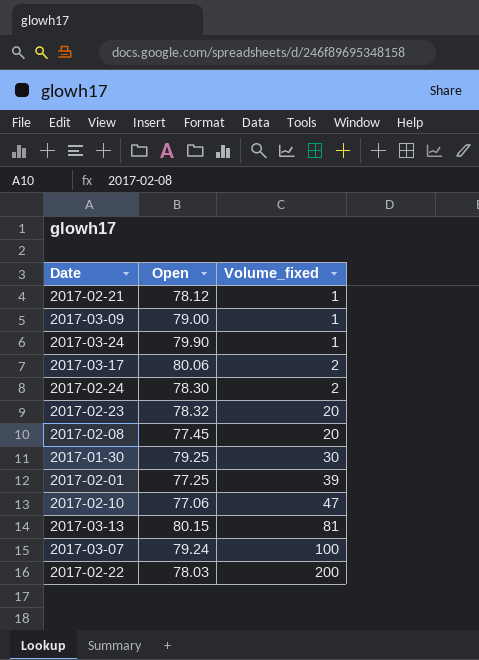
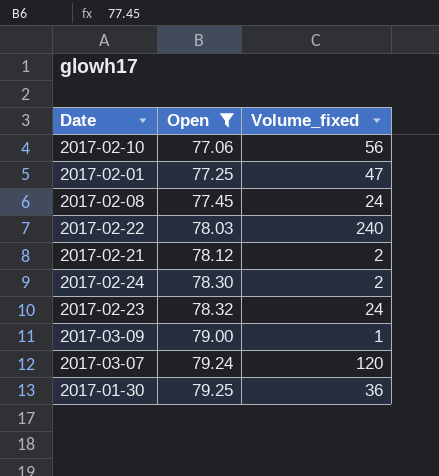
filter: none -> Open <= 79.25
row order: Volume_fixed ascending -> Open ascending
2017-02-10 | Volume_fixed: 47 -> 56
2017-02-01 | Volume_fixed: 39 -> 47
2017-02-08 | Volume_fixed: 20 -> 24
2017-02-22 | Volume_fixed: 200 -> 240
2017-02-21 | Volume_fixed: 1 -> 2
2017-02-23 | Volume_fixed: 20 -> 24
2017-03-07 | Volume_fixed: 100 -> 120
2017-01-30 | Volume_fixed: 30 -> 36

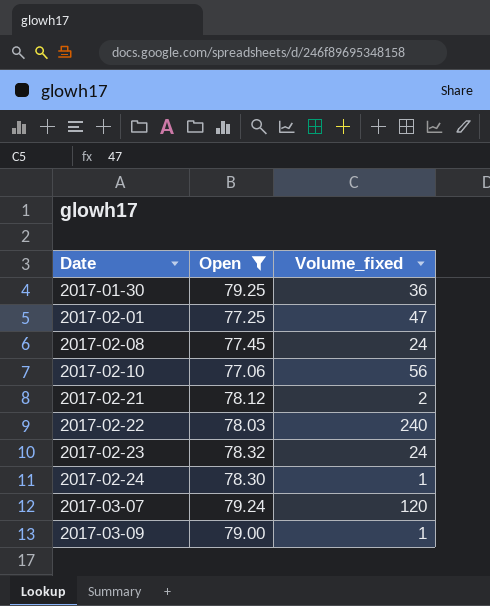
row order: Open ascending -> Date ascending
2017-02-24 | Volume_fixed: 2 -> 1

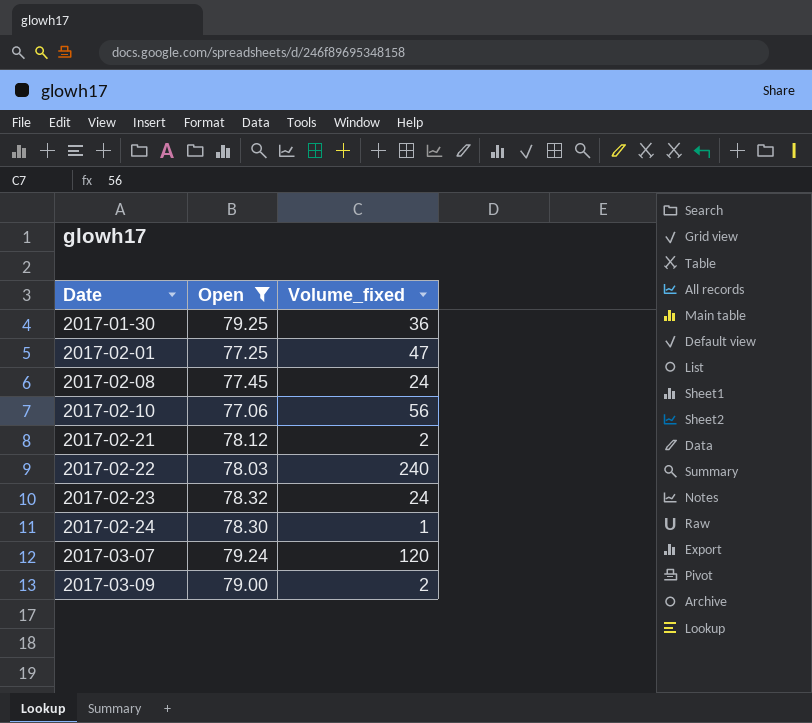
2017-03-09 | Volume_fixed: 1 -> 2

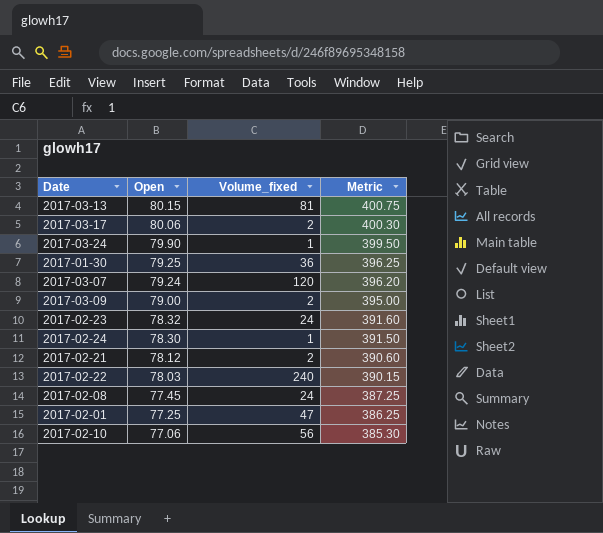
filter: Open <= 79.25 -> none
row order: Date ascending -> Open descending
column Metric | formula: none -> [Open] * 5

